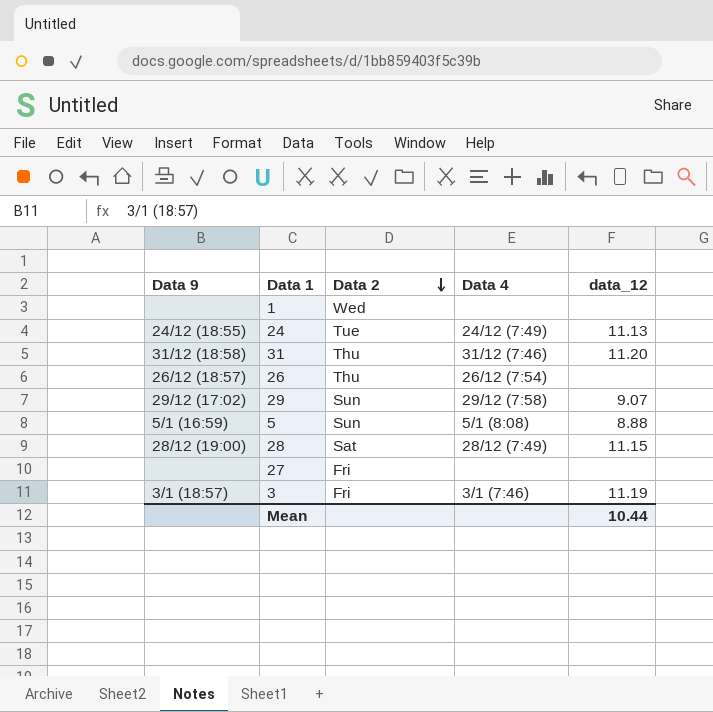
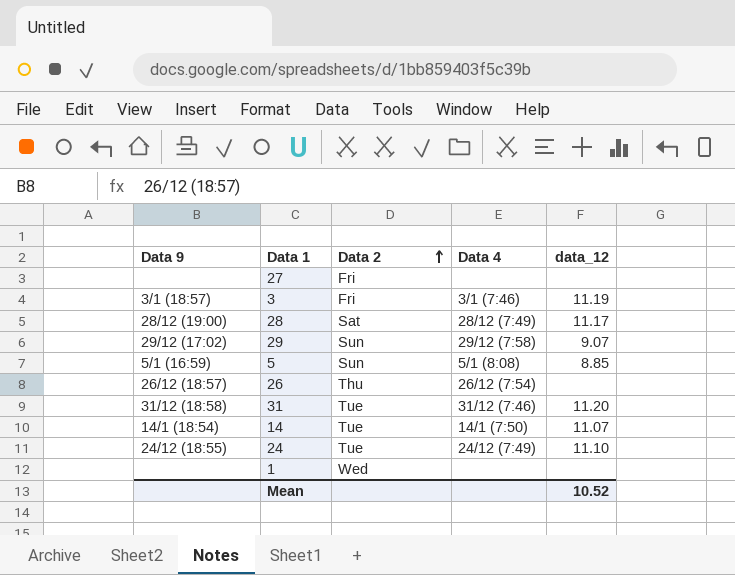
row order: Data 2 descending -> Data 2 ascending
28 | data_12: 11.15 -> 11.17
5 | data_12: 8.88 -> 8.85
31 | Data 2: Thu -> Tue
row 14: none -> 14/1 (18:54) | Tue | 14/1 (7:50) | 11.07
24 | data_12: 11.13 -> 11.10
Mean | data_12: 10.44 -> 10.52

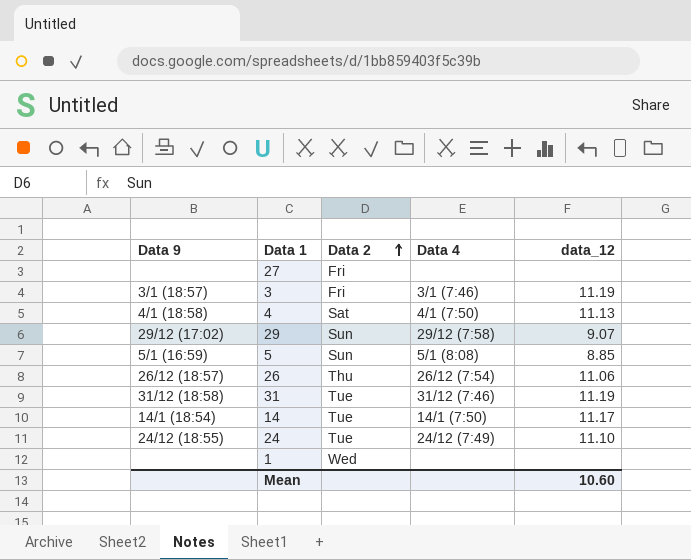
row 28: 28/12 (19:00) | Sat | 28/12 (7:49) | 11.17 -> none
row 4: none -> 4/1 (18:58) | Sat | 4/1 (7:50) | 11.13
26 | data_12: none -> 11.06
31 | data_12: 11.20 -> 11.19
14 | data_12: 11.07 -> 11.17
Mean | data_12: 10.52 -> 10.60

